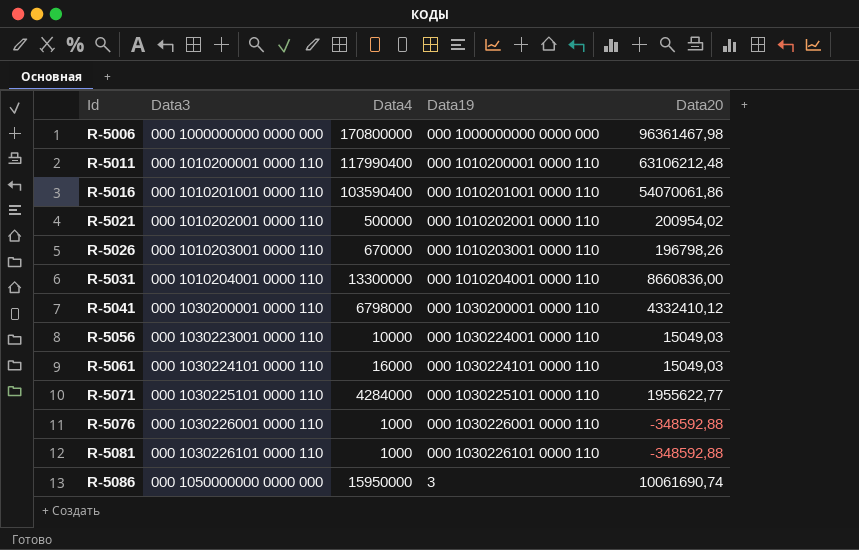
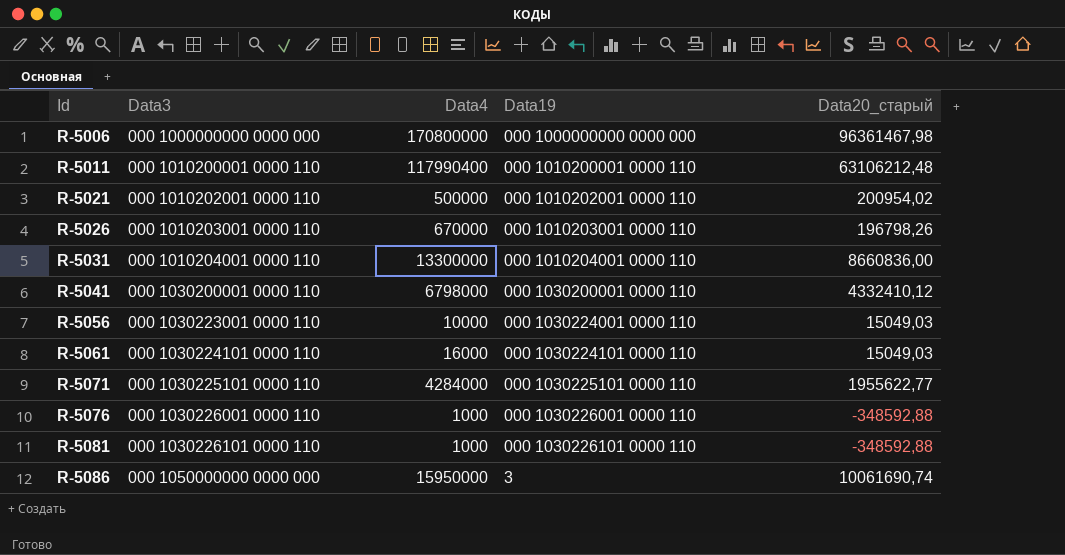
column name: Data20 -> Data20_старый
row R-5016: 000 1010201001 0000 110 | 103590400 | 000 1010201001 0000 110 | 54070061,86 -> none

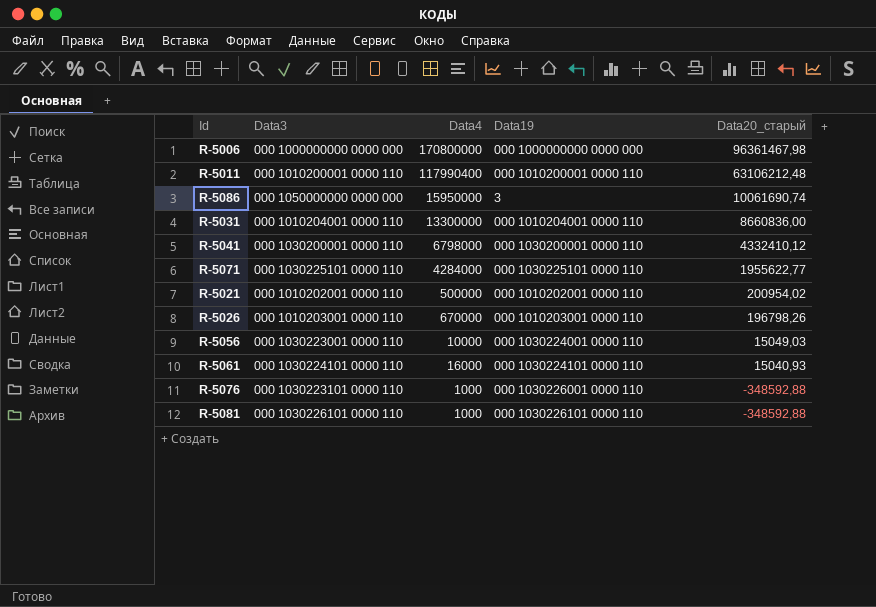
row order: Id ascending -> Data20_старый descending
R-5061 | Data20_старый: 15049,03 -> 15040,93
R-5076 | Data3: 000 1030226001 0000 110 -> 000 1030223101 0000 110

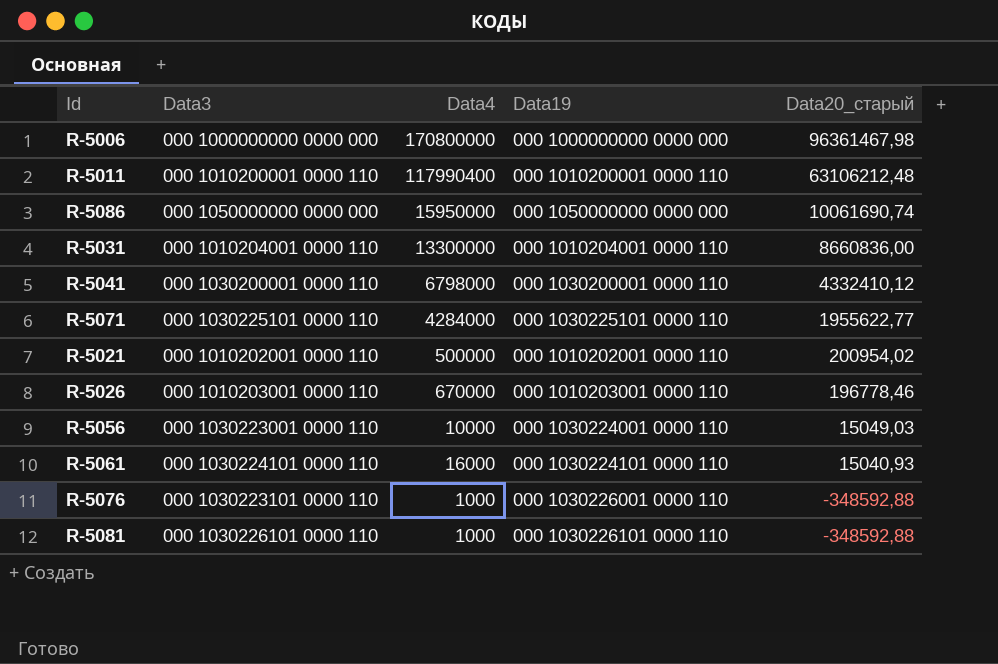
R-5086 | Data19: 3 -> 000 1050000000 0000 000
R-5026 | Data20_старый: 196798,26 -> 196778,46

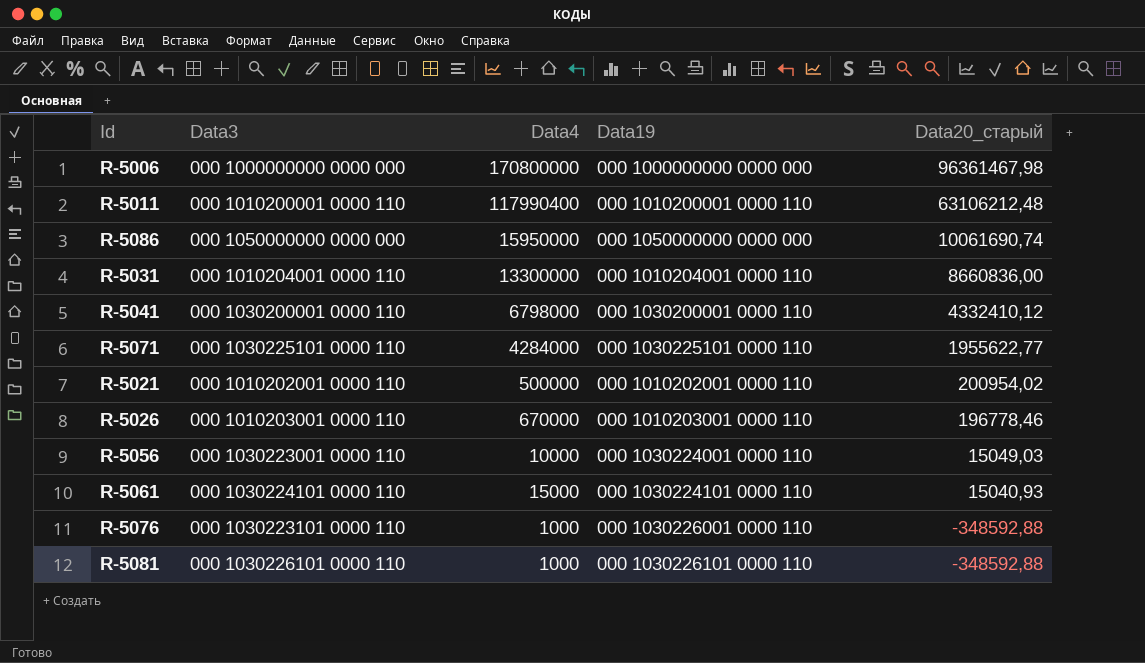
R-5061 | Data4: 16000 -> 15000

